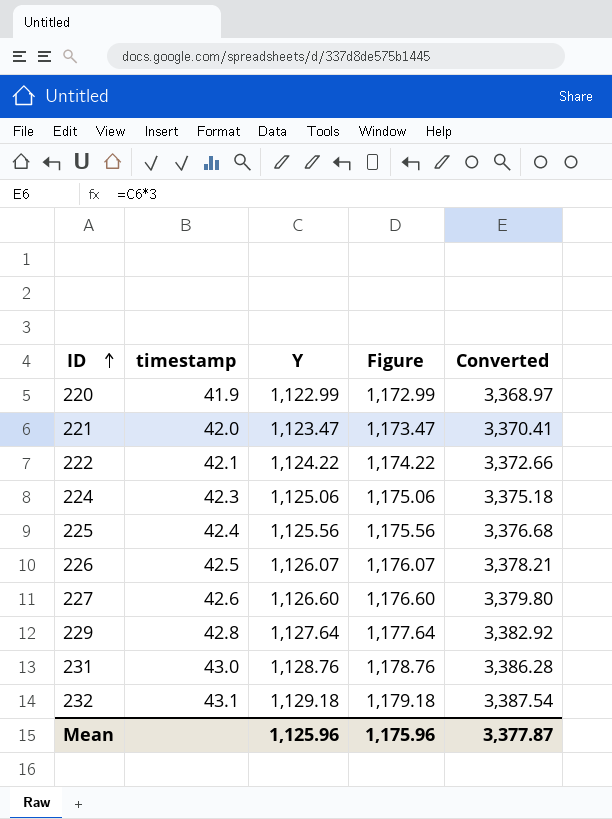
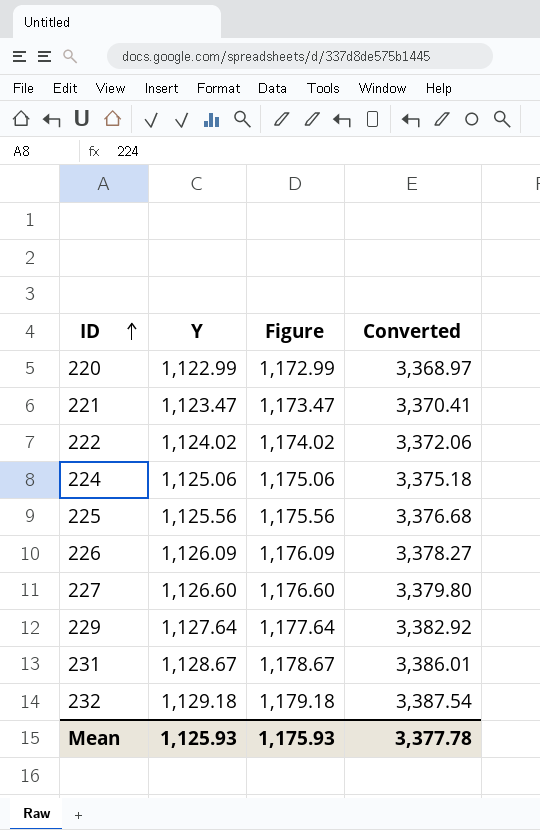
column timestamp | position: 2 -> none
222 | Y: 1,124.22 -> 1,124.02
222 | Figure: 1,174.22 -> 1,174.02
222 | Converted: 3,372.66 -> 3,372.06
226 | Y: 1,126.07 -> 1,126.09
226 | Figure: 1,176.07 -> 1,176.09
226 | Converted: 3,378.21 -> 3,378.27
231 | Y: 1,128.76 -> 1,128.67
231 | Figure: 1,178.76 -> 1,178.67
231 | Converted: 3,386.28 -> 3,386.01
Mean | Y: 1,125.96 -> 1,125.93
Mean | Figure: 1,175.96 -> 1,175.93
Mean | Converted: 3,377.87 -> 3,377.78

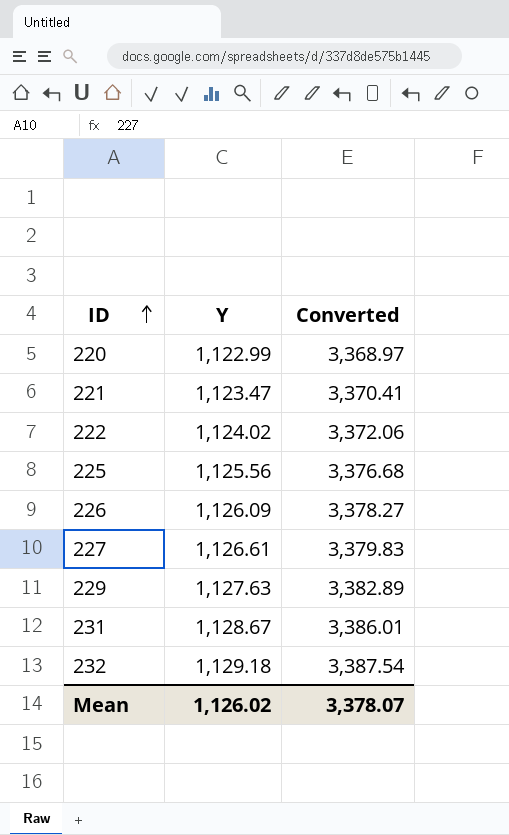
column Figure | formula: [Y] + 50 -> none
row 224: 1,125.06 | 1,175.06 | 3,375.18 -> none
227 | Y: 1,126.60 -> 1,126.61
227 | Converted: 3,379.80 -> 3,379.83
229 | Y: 1,127.64 -> 1,127.63
229 | Converted: 3,382.92 -> 3,382.89
Mean | Y: 1,125.93 -> 1,126.02
Mean | Converted: 3,377.78 -> 3,378.07

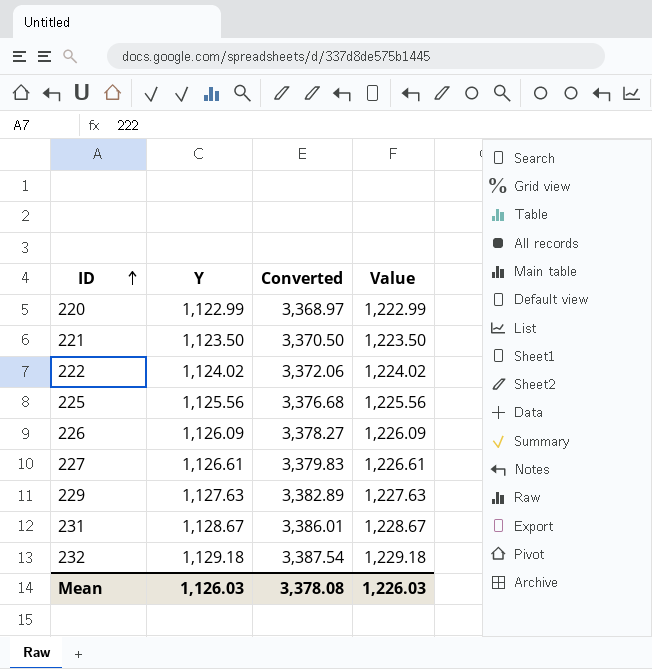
column Value | formula: none -> [Y] + 100
221 | Y: 1,123.47 -> 1,123.50
221 | Converted: 3,370.41 -> 3,370.50
Mean | Y: 1,126.02 -> 1,126.03
Mean | Converted: 3,378.07 -> 3,378.08

